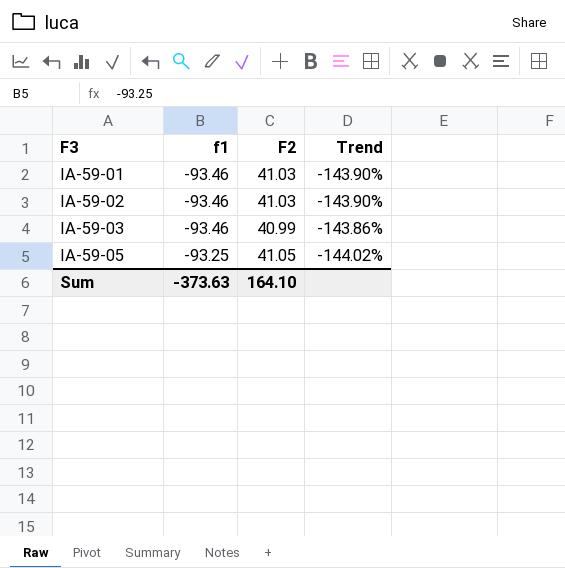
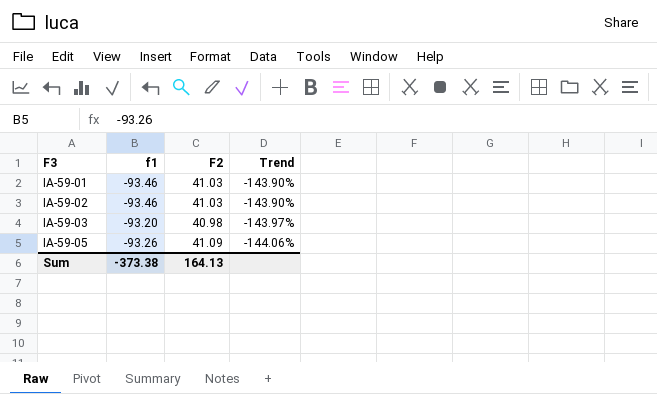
IA-59-03 | f1: -93.46 -> -93.20
IA-59-03 | F2: 40.99 -> 40.98
IA-59-03 | Trend: -143.86% -> -143.97%
IA-59-05 | f1: -93.25 -> -93.26
IA-59-05 | F2: 41.05 -> 41.09
IA-59-05 | Trend: -144.02% -> -144.06%
Sum | f1: -373.63 -> -373.38
Sum | F2: 164.10 -> 164.13

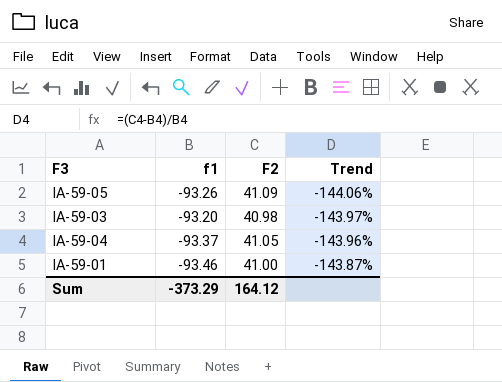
row order: F3 ascending -> Trend ascending
row IA-59-02: -93.46 | 41.03 | -143.90% -> none
row IA-59-04: none -> -93.37 | 41.05 | -143.96%
IA-59-01 | F2: 41.03 -> 41.00
IA-59-01 | Trend: -143.90% -> -143.87%
Sum | f1: -373.38 -> -373.29
Sum | F2: 164.13 -> 164.12

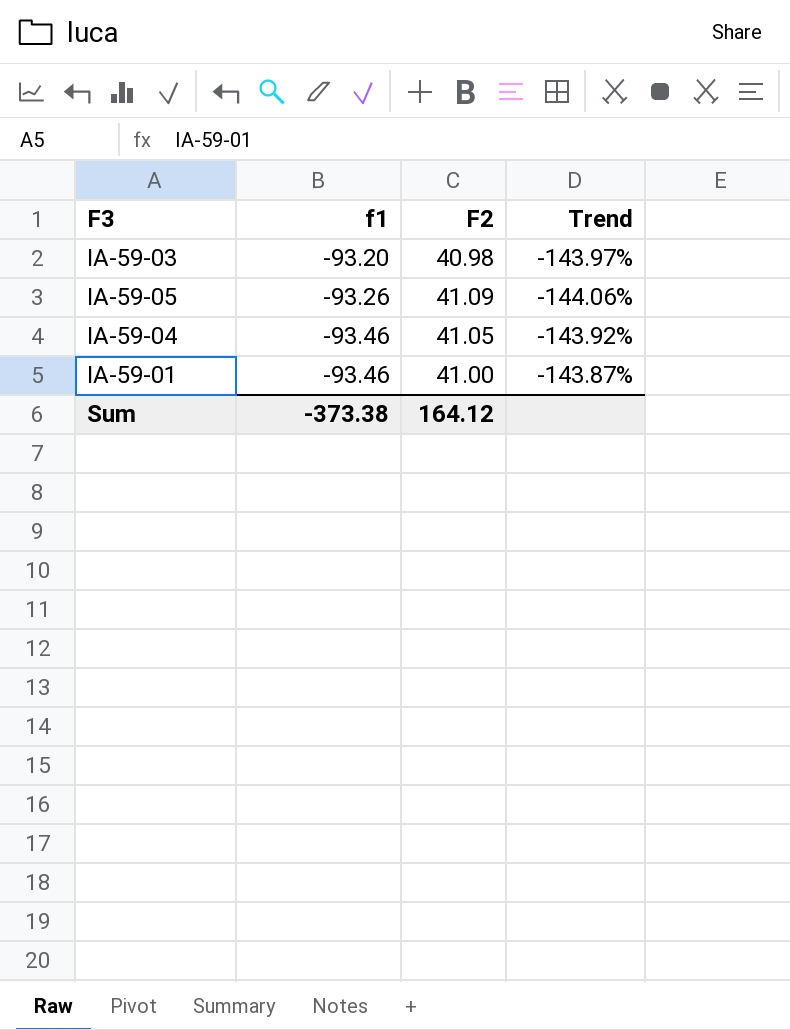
row order: Trend ascending -> f1 descending
IA-59-04 | f1: -93.37 -> -93.46
IA-59-04 | Trend: -143.96% -> -143.92%
Sum | f1: -373.29 -> -373.38

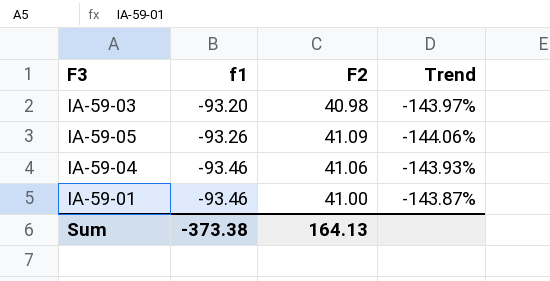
IA-59-04 | F2: 41.05 -> 41.06
IA-59-04 | Trend: -143.92% -> -143.93%
Sum | F2: 164.12 -> 164.13

